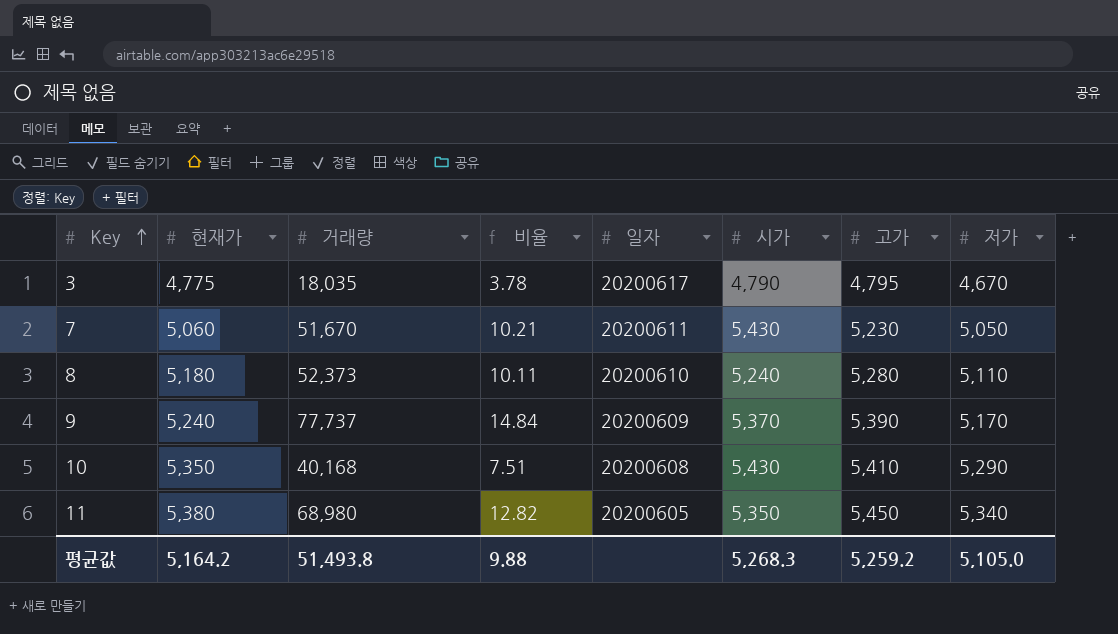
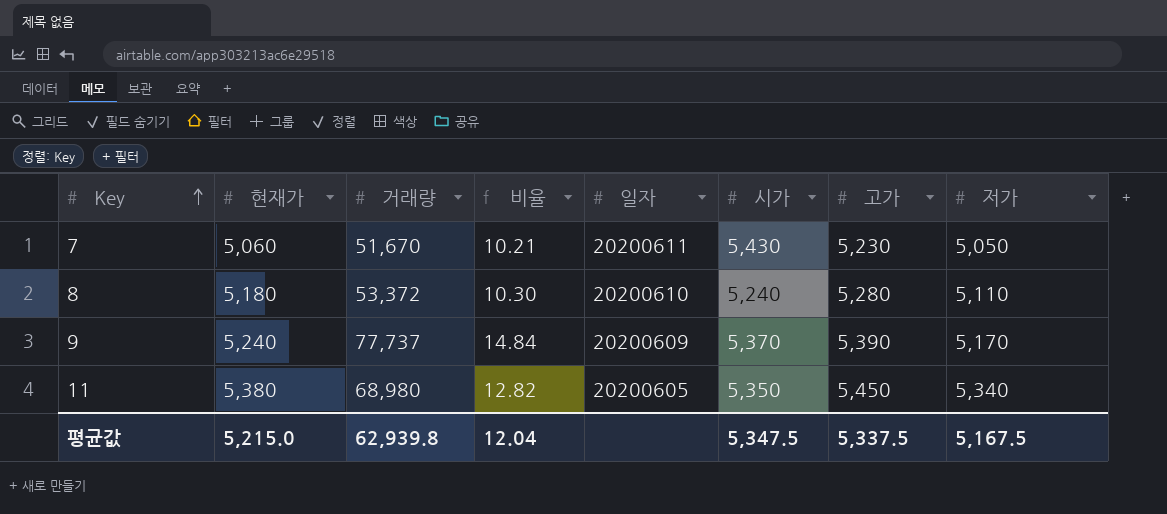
row 3: 4,775 | 18,035 | 3.78 | 20200617 | 4,790 | 4,795 | 4,670 -> none
row 10: 5,350 | 40,168 | 7.51 | 20200608 | 5,430 | 5,410 | 5,290 -> none
8 | 거래량: 52,373 -> 53,372
8 | 비율: 10.11 -> 10.30
평균값 | 현재가: 5,164.2 -> 5,215.0
평균값 | 거래량: 51,493.8 -> 62,939.8
평균값 | 비율: 9.88 -> 12.04
평균값 | 시가: 5,268.3 -> 5,347.5
평균값 | 고가: 5,259.2 -> 5,337.5
평균값 | 저가: 5,105.0 -> 5,167.5

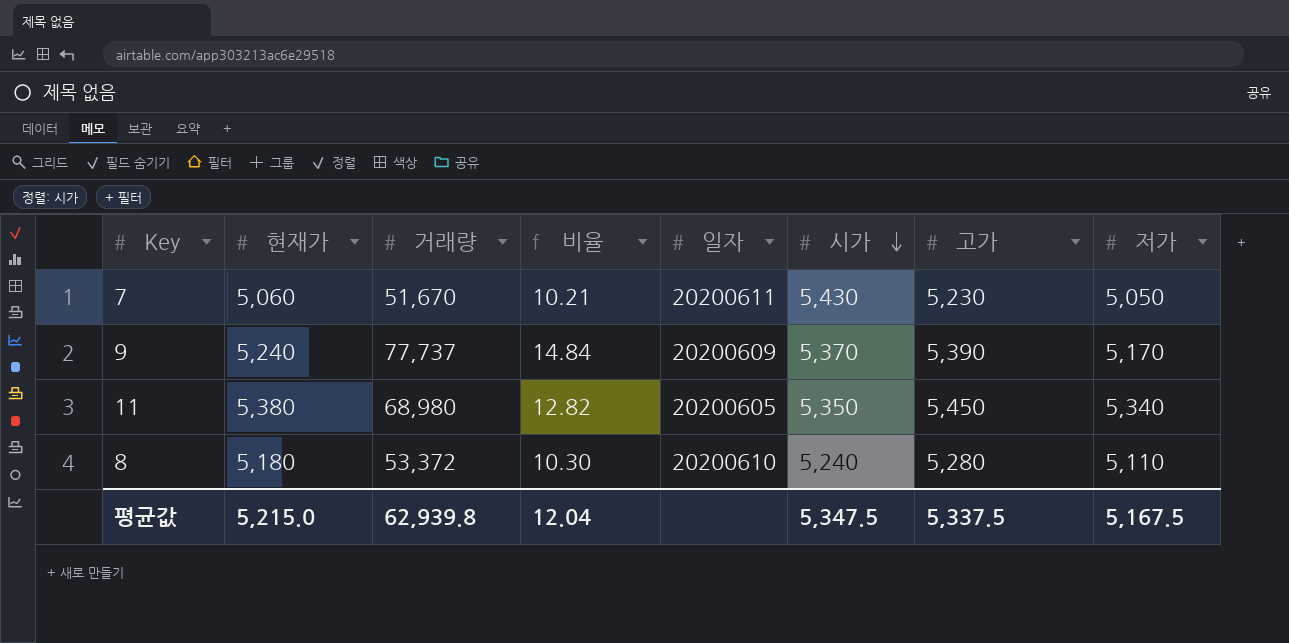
row order: Key ascending -> 시가 descending

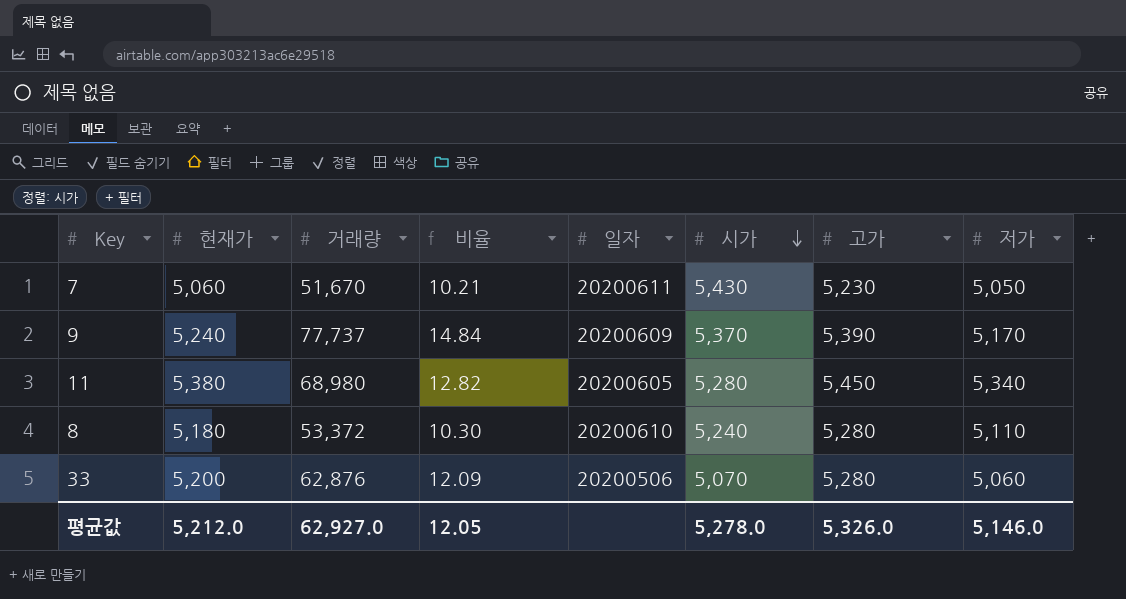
11 | 시가: 5,350 -> 5,280
row 33: none -> 5,200 | 62,876 | 12.09 | 20200506 | 5,070 | 5,280 | 5,060
평균값 | 현재가: 5,215.0 -> 5,212.0
평균값 | 거래량: 62,939.8 -> 62,927.0
평균값 | 비율: 12.04 -> 12.05
평균값 | 시가: 5,347.5 -> 5,278.0
평균값 | 고가: 5,337.5 -> 5,326.0
평균값 | 저가: 5,167.5 -> 5,146.0

